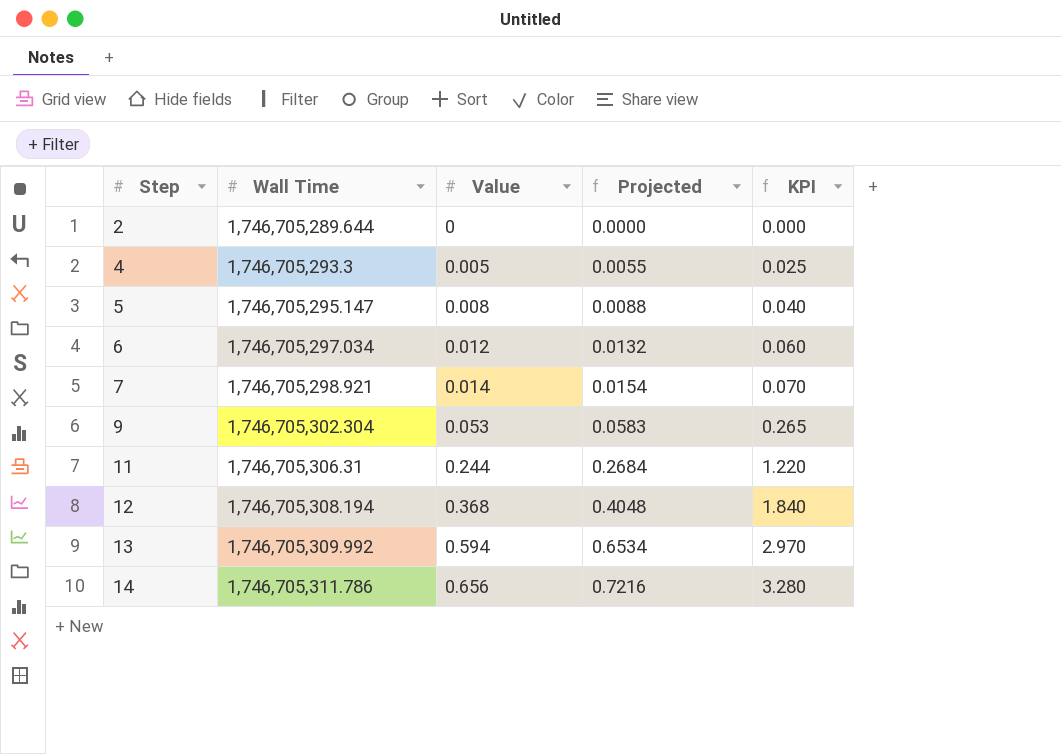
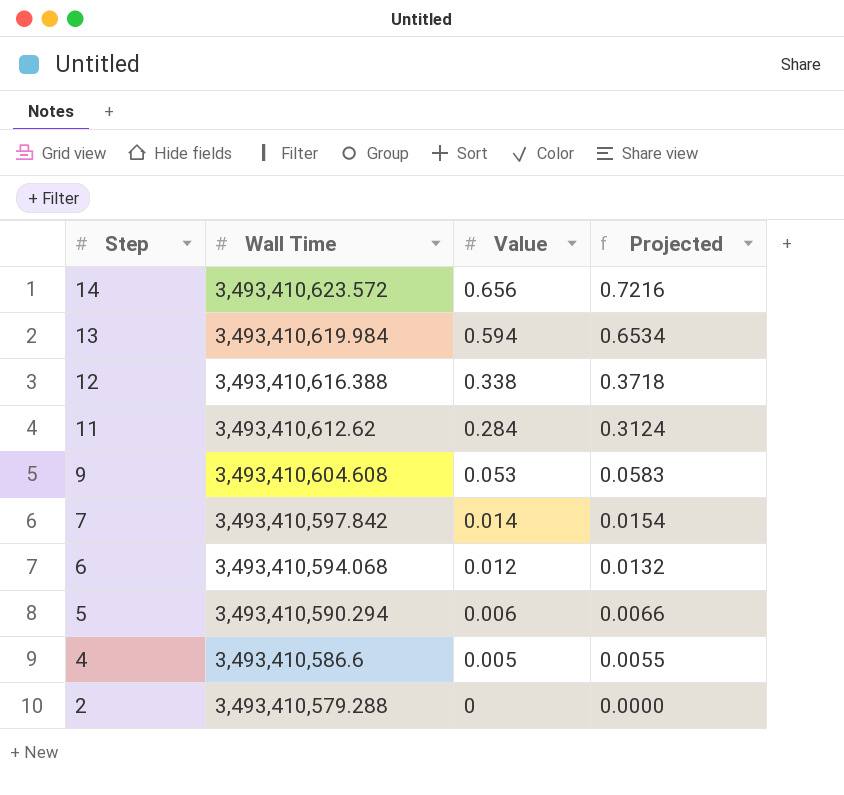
row order: Step ascending -> Step descending
column KPI | formula: [Value] * 5 -> none
14 | Wall Time: 1,746,705,311.786 -> 3,493,410,623.572
13 | Wall Time: 1,746,705,309.992 -> 3,493,410,619.984
12 | Wall Time: 1,746,705,308.194 -> 3,493,410,616.388
12 | Value: 0.368 -> 0.338
12 | Projected: 0.4048 -> 0.3718
11 | Wall Time: 1,746,705,306.31 -> 3,493,410,612.62
11 | Value: 0.244 -> 0.284
11 | Projected: 0.2684 -> 0.3124
9 | Wall Time: 1,746,705,302.304 -> 3,493,410,604.608
7 | Wall Time: 1,746,705,298.921 -> 3,493,410,597.842
6 | Wall Time: 1,746,705,297.034 -> 3,493,410,594.068
5 | Wall Time: 1,746,705,295.147 -> 3,493,410,590.294
5 | Value: 0.008 -> 0.006
5 | Projected: 0.0088 -> 0.0066
4 | Wall Time: 1,746,705,293.3 -> 3,493,410,586.6
2 | Wall Time: 1,746,705,289.644 -> 3,493,410,579.288

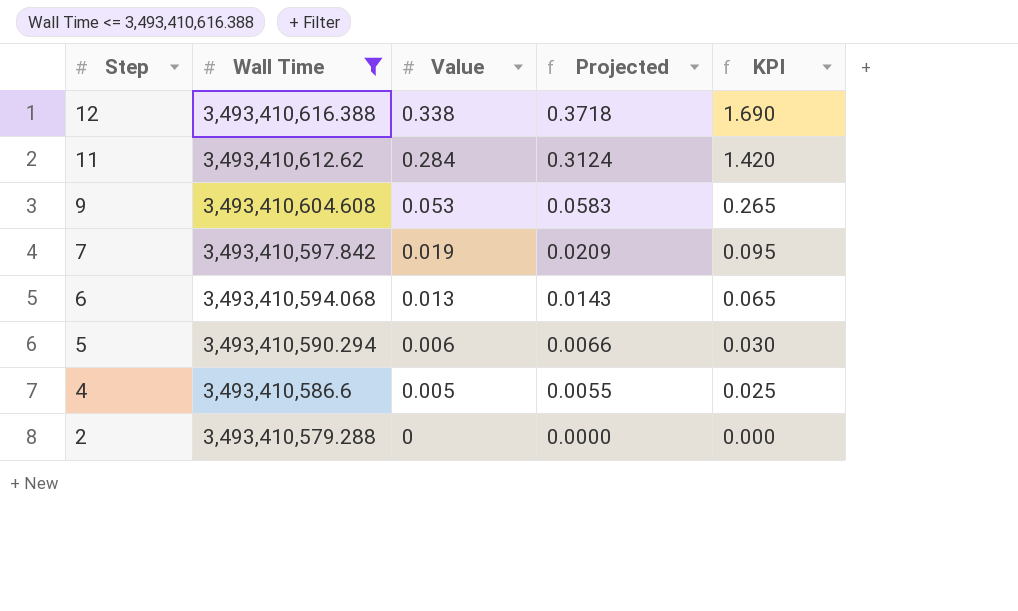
filter: none -> Wall Time <= 3,493,410,616.388
column KPI | formula: none -> [Value] * 5
7 | Value: 0.014 -> 0.019
7 | Projected: 0.0154 -> 0.0209
6 | Value: 0.012 -> 0.013
6 | Projected: 0.0132 -> 0.0143

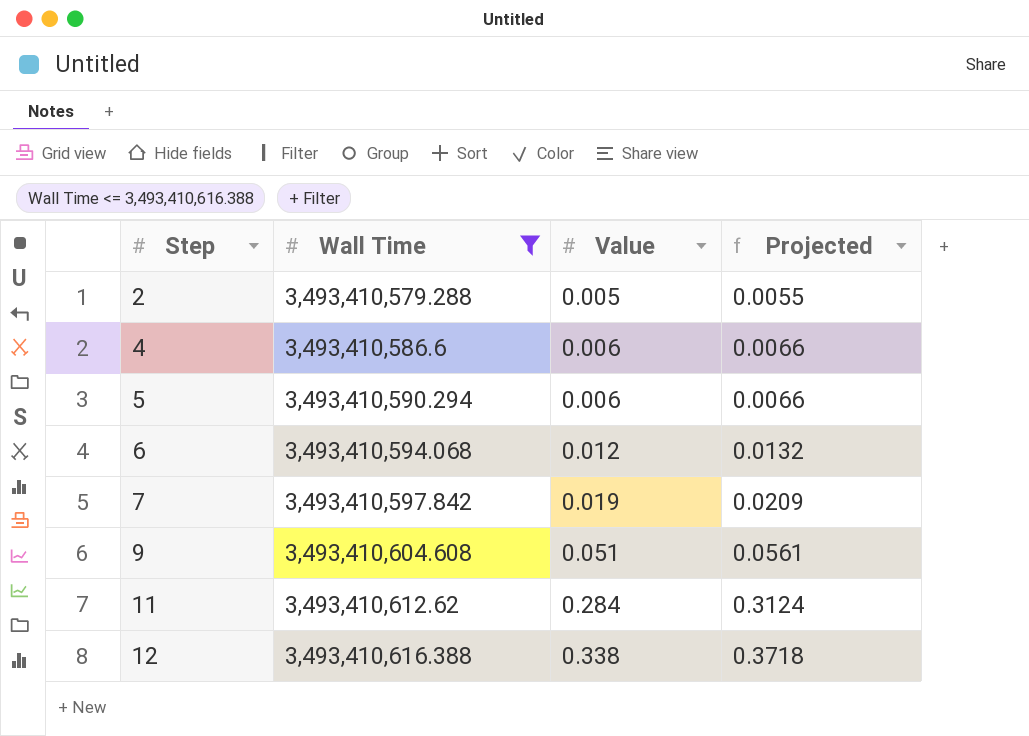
row order: Step descending -> Step ascending
column KPI | formula: [Value] * 5 -> none
2 | Value: 0 -> 0.005
2 | Projected: 0.0000 -> 0.0055
4 | Value: 0.005 -> 0.006
4 | Projected: 0.0055 -> 0.0066
6 | Value: 0.013 -> 0.012
6 | Projected: 0.0143 -> 0.0132
9 | Value: 0.053 -> 0.051
9 | Projected: 0.0583 -> 0.0561

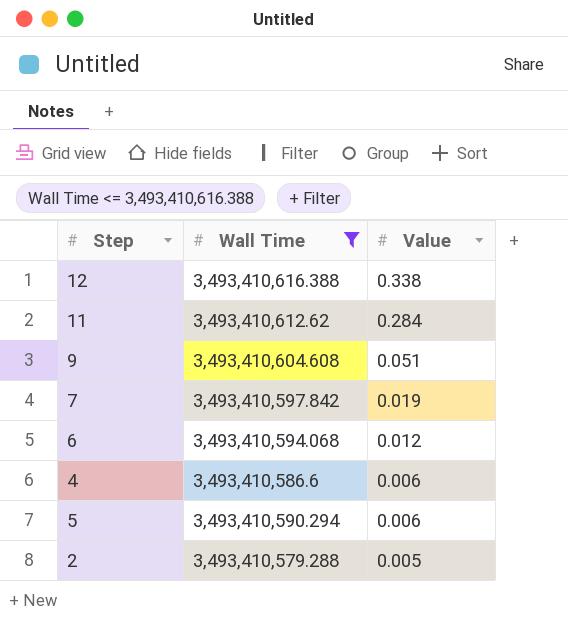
row order: Step ascending -> Value descending
column Projected | formula: [Value] * 1.1 -> none

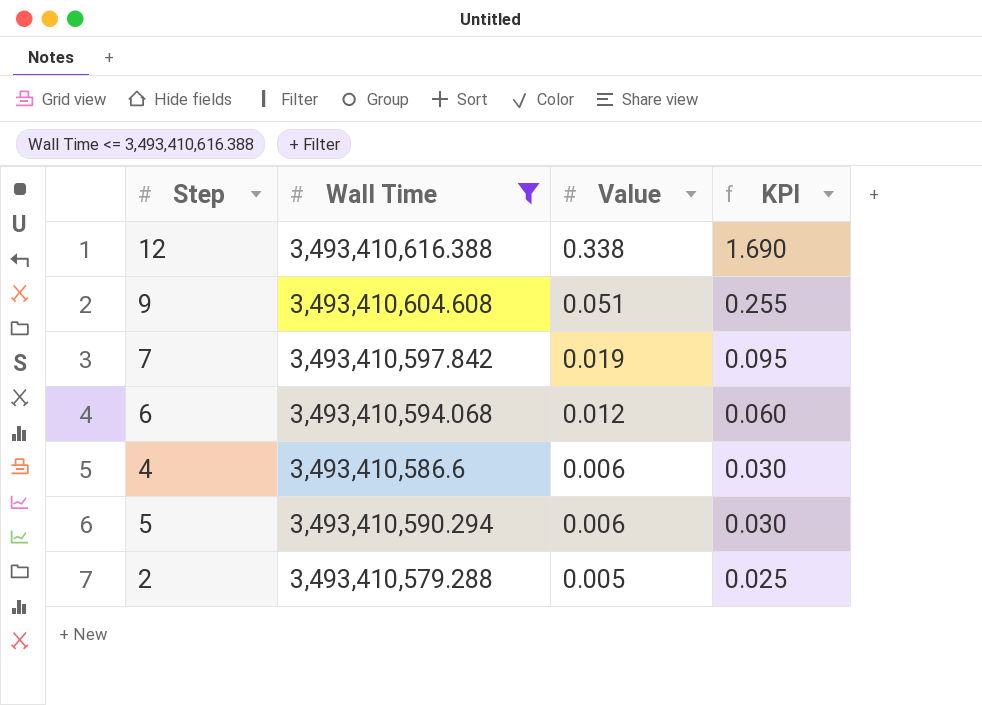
column KPI | formula: none -> [Value] * 5
row 11: 3,493,410,612.62 | 0.284 -> none

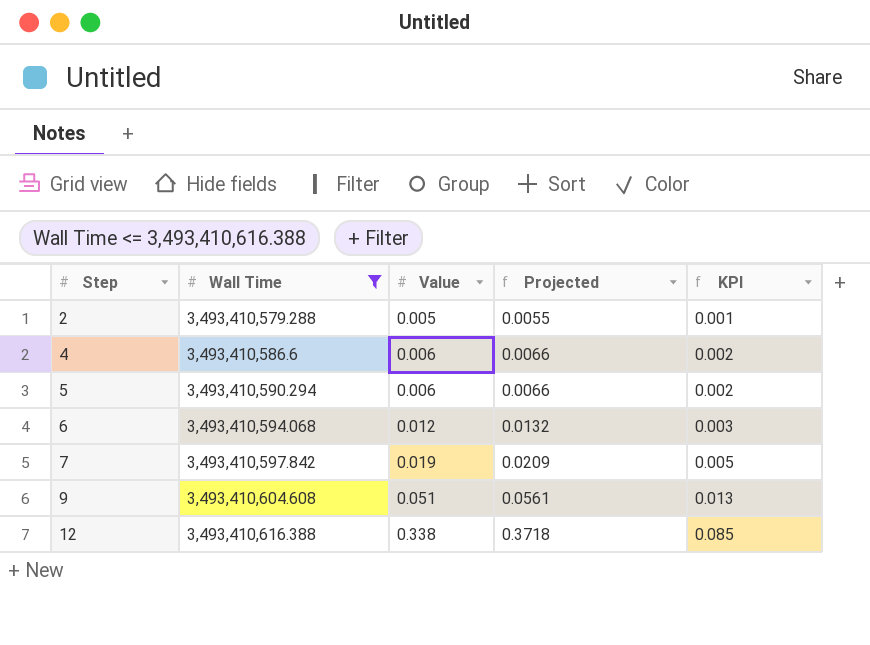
row order: Value descending -> Step ascending
column Projected | formula: none -> [Value] * 1.1
column KPI | formula: [Value] * 5 -> [Value] * 0.25

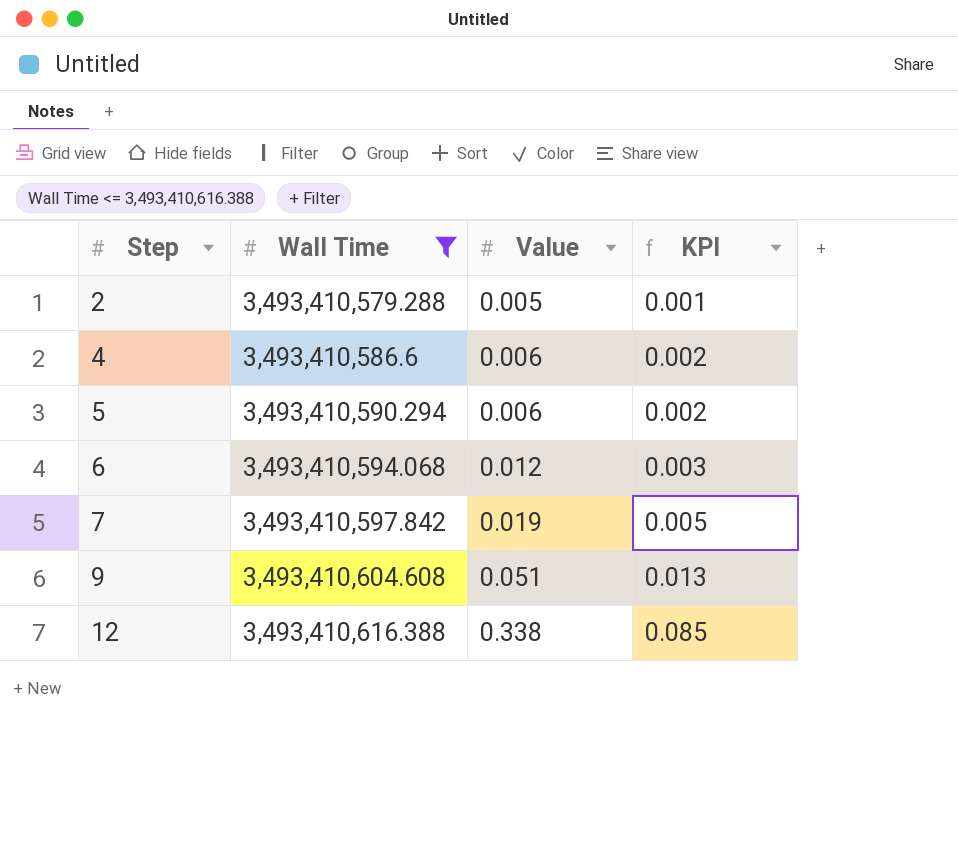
column Projected | formula: [Value] * 1.1 -> none

